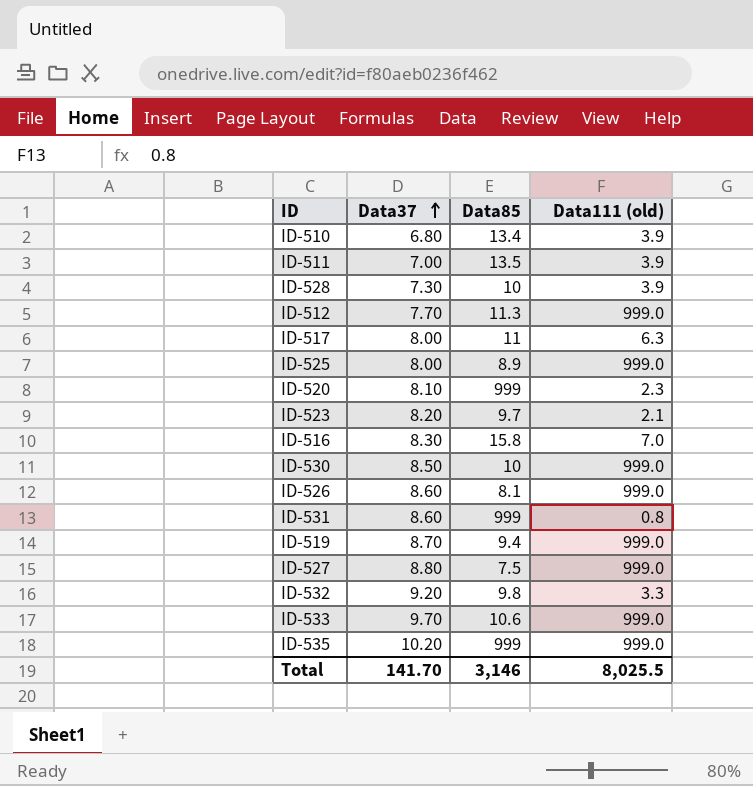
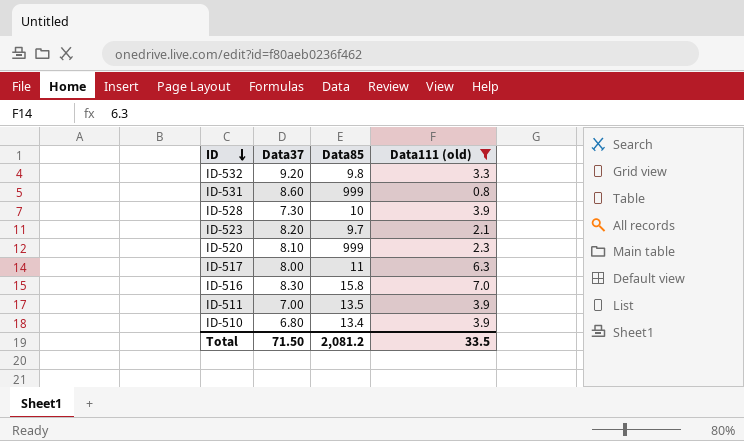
filter: none -> Data111 (old) != 999.0
row order: Data37 ascending -> ID descending
Total | Data37: 141.70 -> 71.50
Total | Data85: 3,146 -> 2,081.2
Total | Data111 (old): 8,025.5 -> 33.5

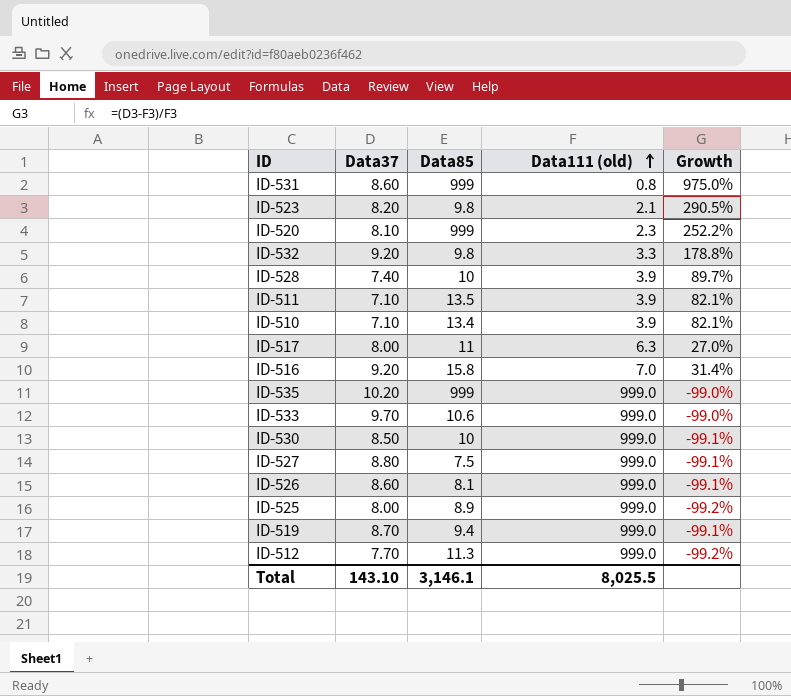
filter: Data111 (old) != 999.0 -> none
row order: ID descending -> Data111 (old) ascending
column Growth | formula: none -> ([Data37] - [Data111 (old)]) / [Data111 (old)]
ID-523 | Data85: 9.7 -> 9.8
ID-528 | Data37: 7.30 -> 7.40
ID-511 | Data37: 7.00 -> 7.10
ID-510 | Data37: 6.80 -> 7.10
ID-516 | Data37: 8.30 -> 9.20
Total | Data37: 71.50 -> 143.10
Total | Data85: 2,081.2 -> 3,146.1
Total | Data111 (old): 33.5 -> 8,025.5

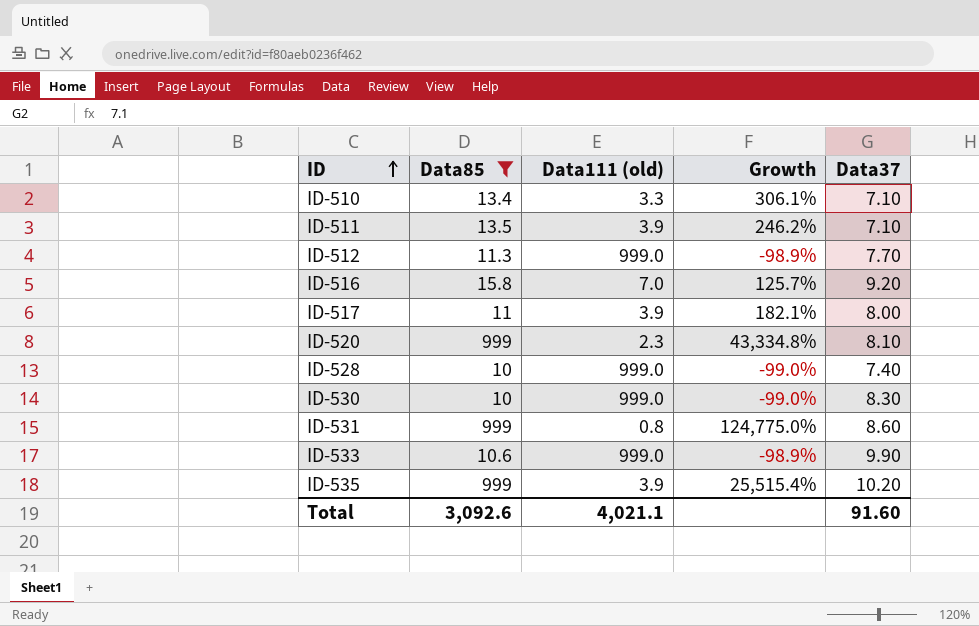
filter: none -> Data85 >= 10
row order: Data111 (old) ascending -> ID ascending
column Growth | formula: ([Data37] - [Data111 (old)]) / [Data111 (old)] -> ([Data85] - [Data111 (old)]) / [Data111 (old)]
column Data37 | position: 2 -> 5
ID-510 | Data111 (old): 3.9 -> 3.3
ID-517 | Data111 (old): 6.3 -> 3.9
ID-528 | Data111 (old): 3.9 -> 999.0
ID-530 | Data37: 8.50 -> 8.30
ID-533 | Data37: 9.70 -> 9.90
ID-535 | Data111 (old): 999.0 -> 3.9
Total | Data85: 3,146.1 -> 3,092.6
Total | Data111 (old): 8,025.5 -> 4,021.1
Total | Data37: 143.10 -> 91.60

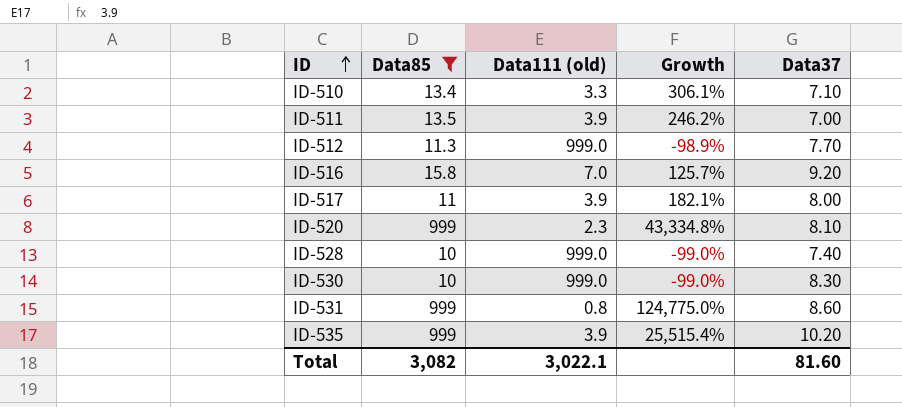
row ID-533: 10.6 | 999.0 | -98.9% | 9.90 -> none
ID-511 | Data37: 7.10 -> 7.00
Total | Data85: 3,092.6 -> 3,082
Total | Data111 (old): 4,021.1 -> 3,022.1
Total | Data37: 91.60 -> 81.60

